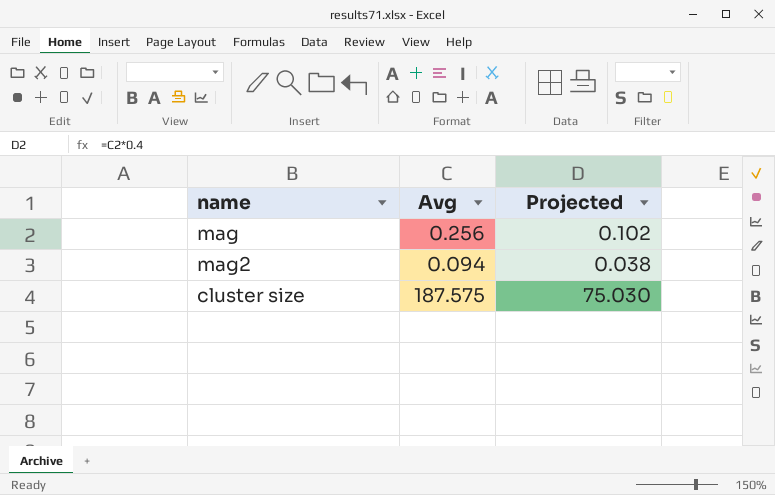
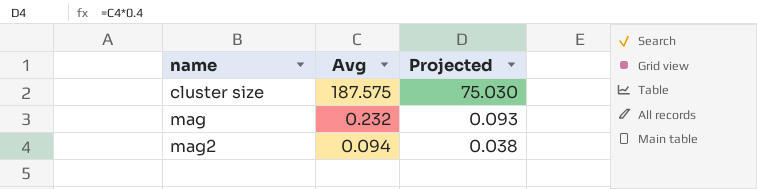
row order: none -> name ascending
mag | Avg: 0.256 -> 0.232
mag | Projected: 0.102 -> 0.093

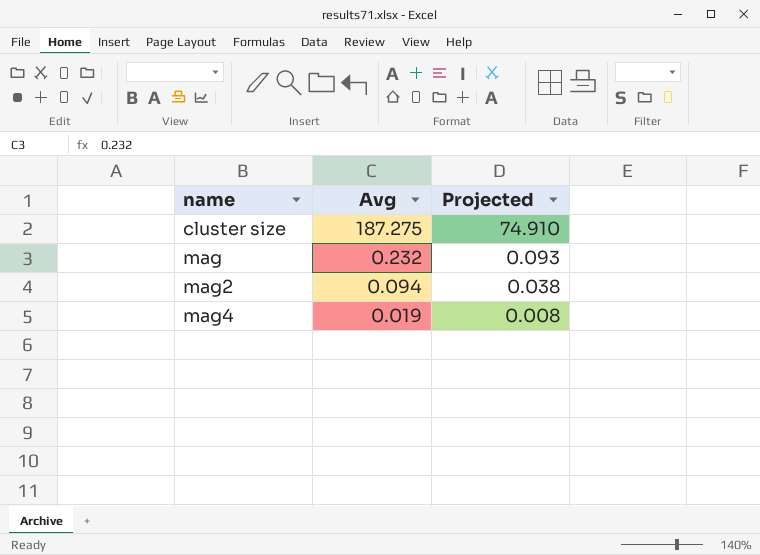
cluster size | Avg: 187.575 -> 187.275
cluster size | Projected: 75.030 -> 74.910
row mag4: none -> 0.019 | 0.008

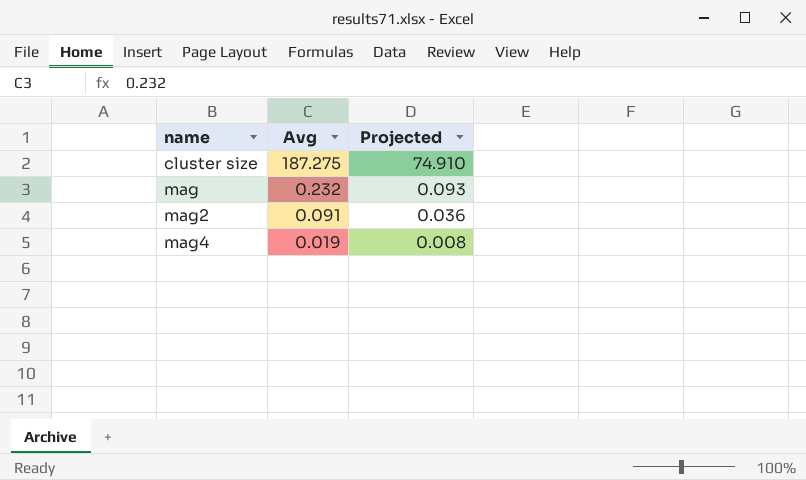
mag2 | Avg: 0.094 -> 0.091
mag2 | Projected: 0.038 -> 0.036

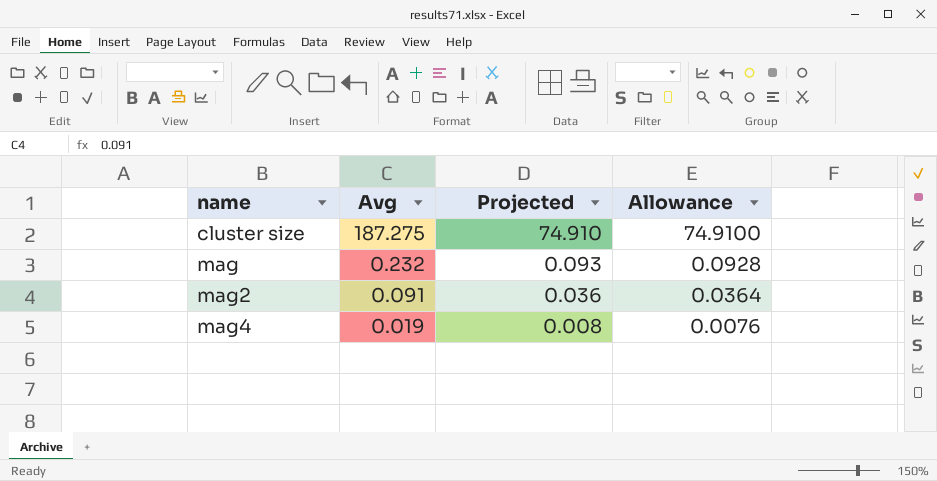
column Allowance | formula: none -> [Avg] * 0.4

